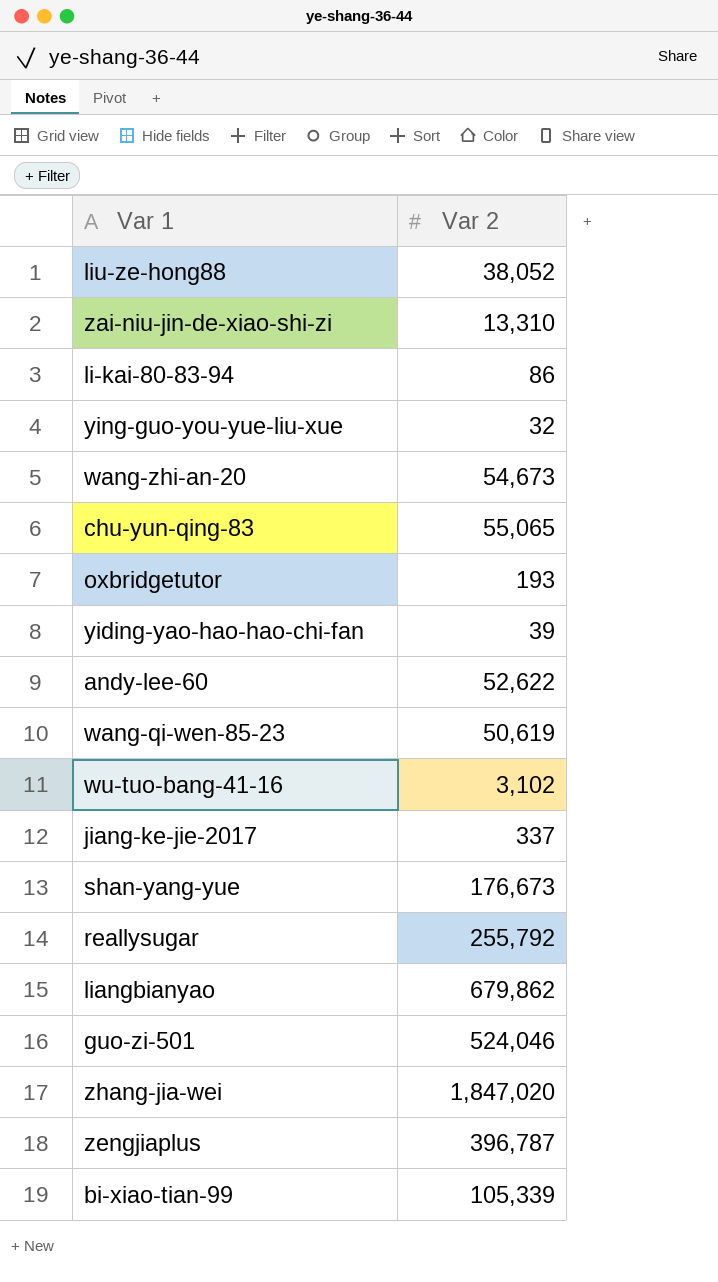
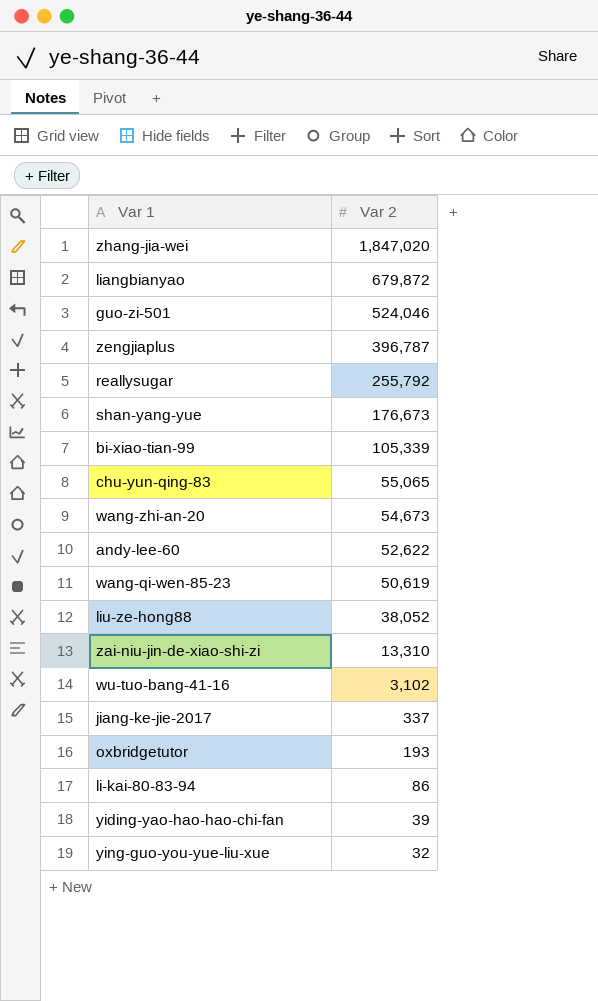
row order: none -> Var 2 descending
liangbianyao | Var 2: 679,862 -> 679,872

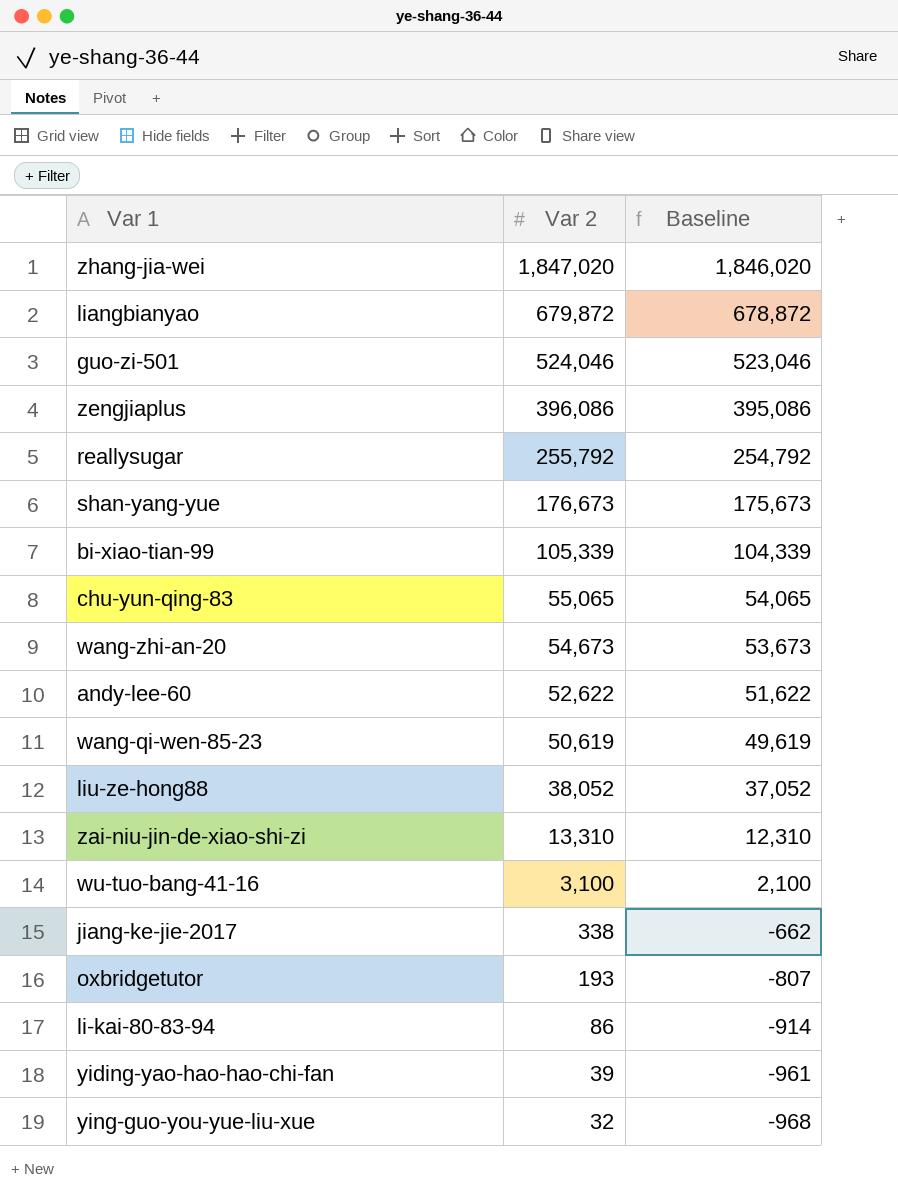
column Baseline | formula: none -> [Var 2] - 1000
zengjiaplus | Var 2: 396,787 -> 396,086
wu-tuo-bang-41-16 | Var 2: 3,102 -> 3,100
jiang-ke-jie-2017 | Var 2: 337 -> 338

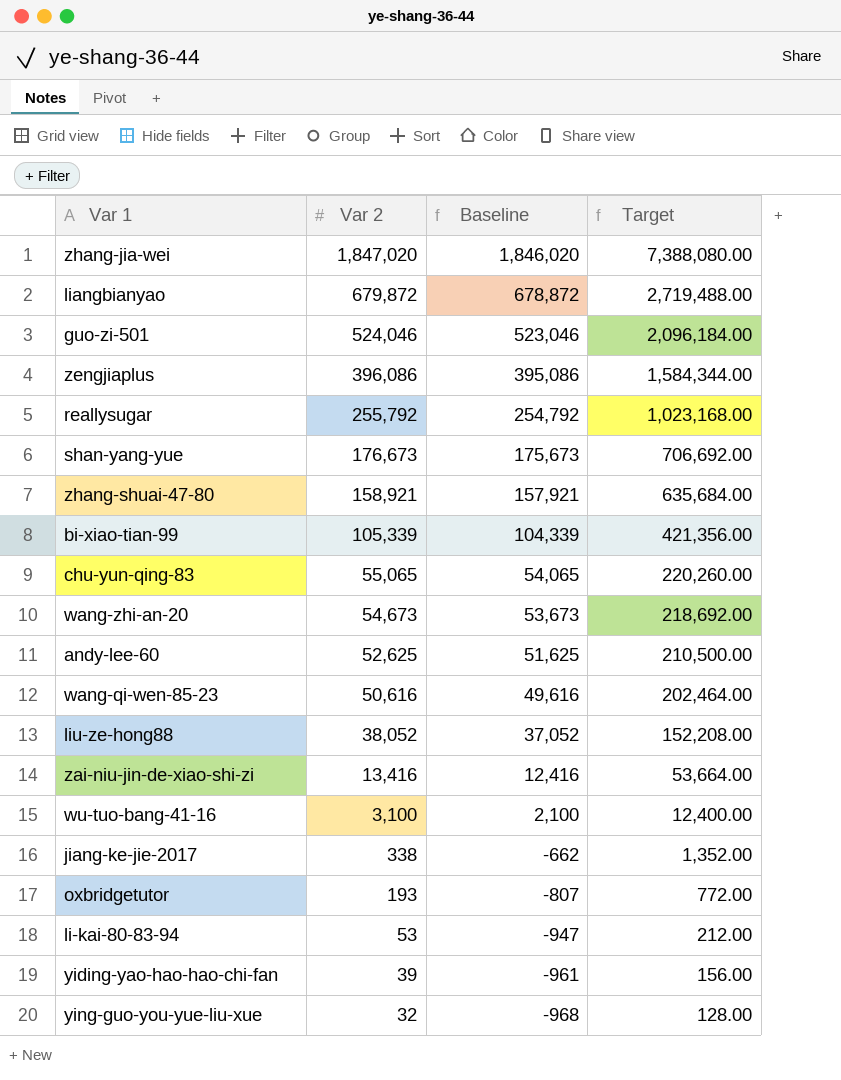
column Target | formula: none -> [Var 2] * 4
row zhang-shuai-47-80: none -> 158,921 | 157,921 | 635,684.00
andy-lee-60 | Var 2: 52,622 -> 52,625
andy-lee-60 | Baseline: 51,622 -> 51,625
wang-qi-wen-85-23 | Var 2: 50,619 -> 50,616
wang-qi-wen-85-23 | Baseline: 49,619 -> 49,616
zai-niu-jin-de-xiao-shi-zi | Var 2: 13,310 -> 13,416
zai-niu-jin-de-xiao-shi-zi | Baseline: 12,310 -> 12,416
li-kai-80-83-94 | Var 2: 86 -> 53
li-kai-80-83-94 | Baseline: -914 -> -947

